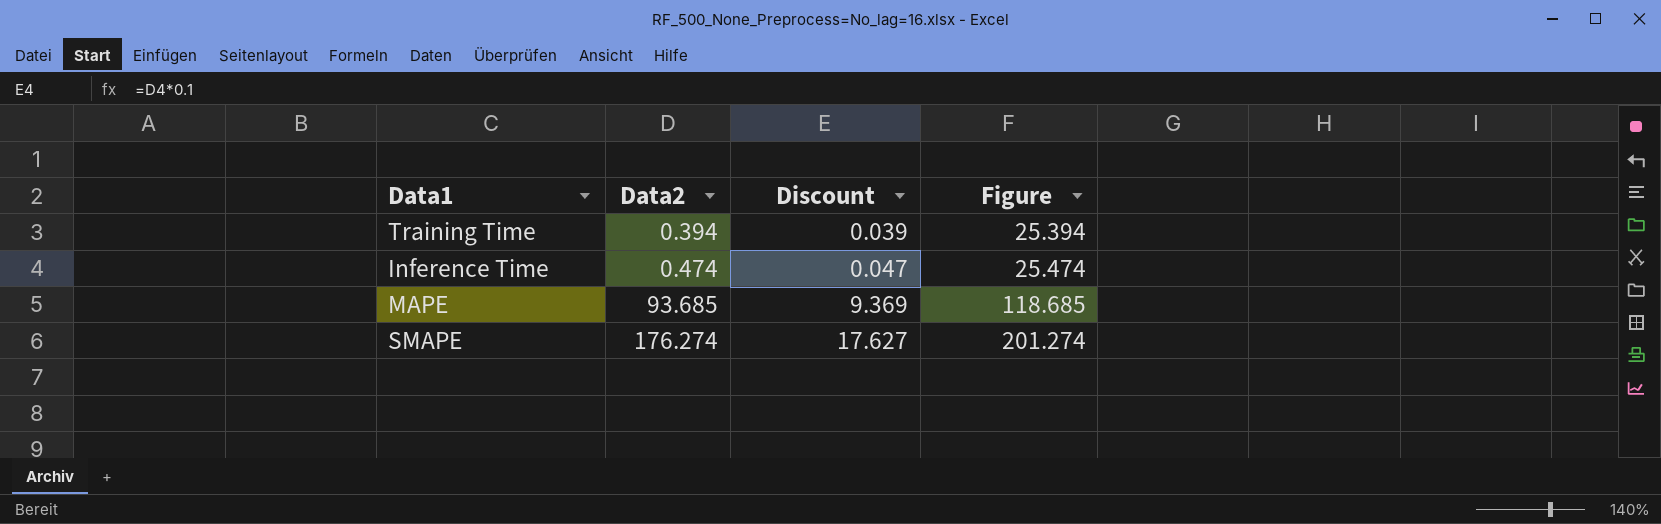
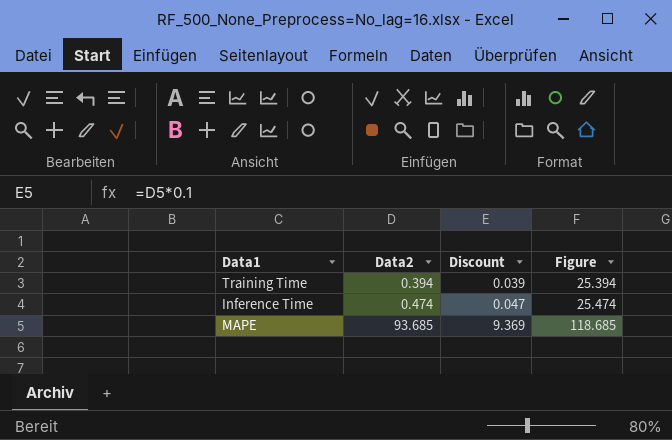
row SMAPE: 176.274 | 17.627 | 201.274 -> none

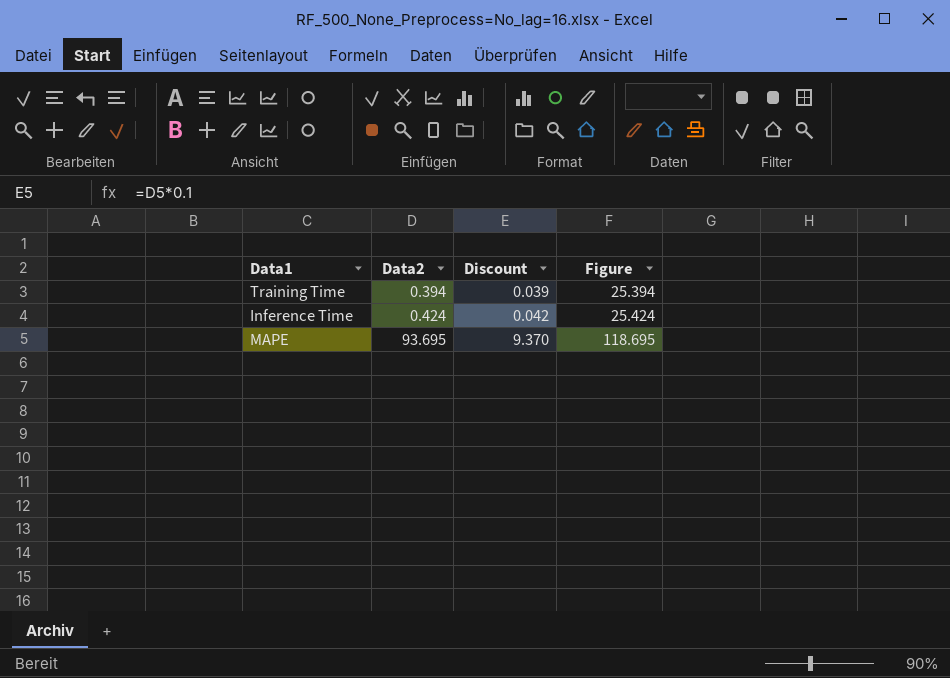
Inference Time | Data2: 0.474 -> 0.424
Inference Time | Discount: 0.047 -> 0.042
Inference Time | Figure: 25.474 -> 25.424
MAPE | Data2: 93.685 -> 93.695
MAPE | Discount: 9.369 -> 9.370
MAPE | Figure: 118.685 -> 118.695

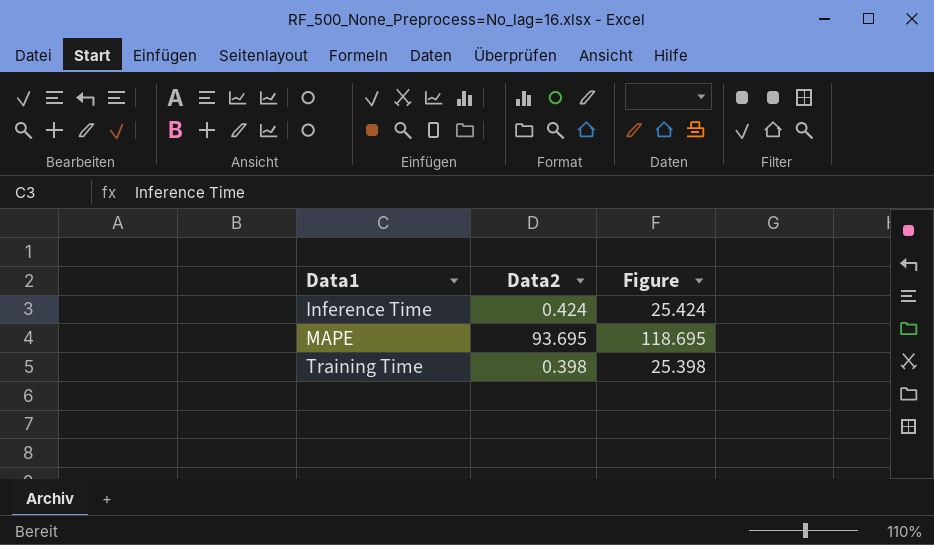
row order: Data2 ascending -> Data1 ascending
column Discount | formula: [Data2] * 0.1 -> none
Training Time | Data2: 0.394 -> 0.398
Training Time | Figure: 25.394 -> 25.398

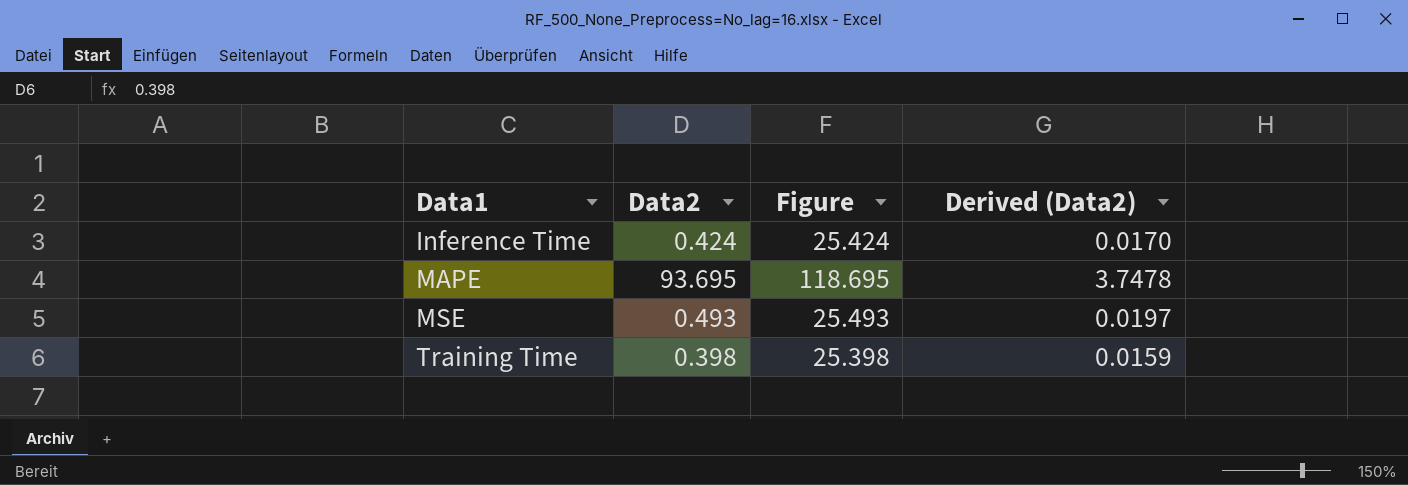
column Derived (Data2) | formula: none -> [Data2] * 0.04
row MSE: none -> 0.493 | 25.493 | 0.0197

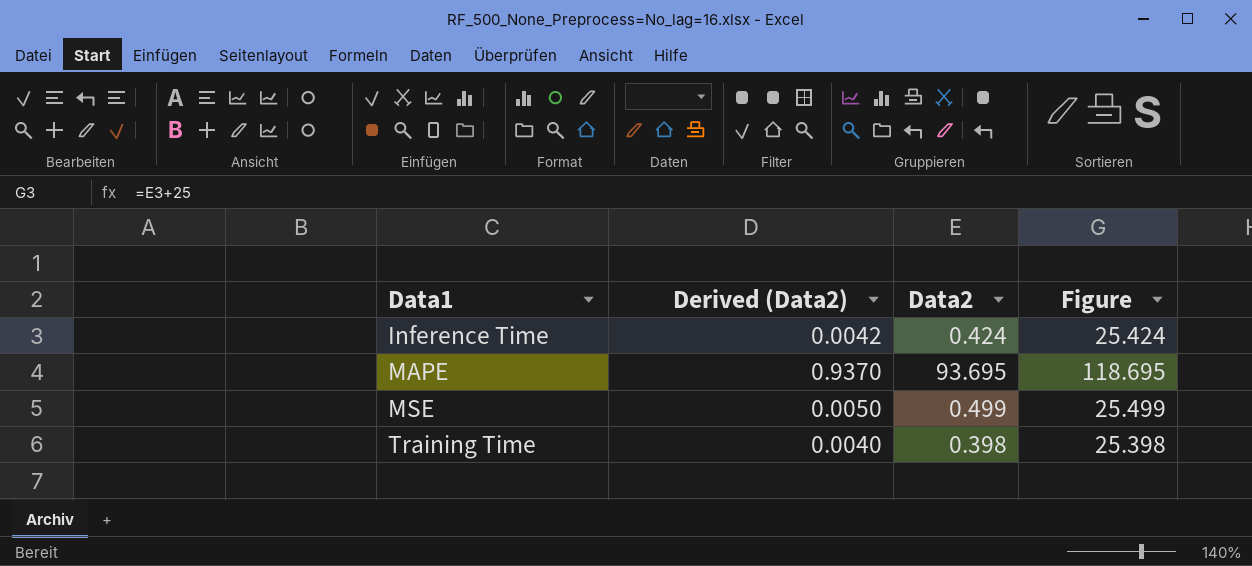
column Derived (Data2) | formula: [Data2] * 0.04 -> [Data2] * 0.01
column Derived (Data2) | position: 4 -> 2
MSE | Data2: 0.493 -> 0.499
MSE | Figure: 25.493 -> 25.499

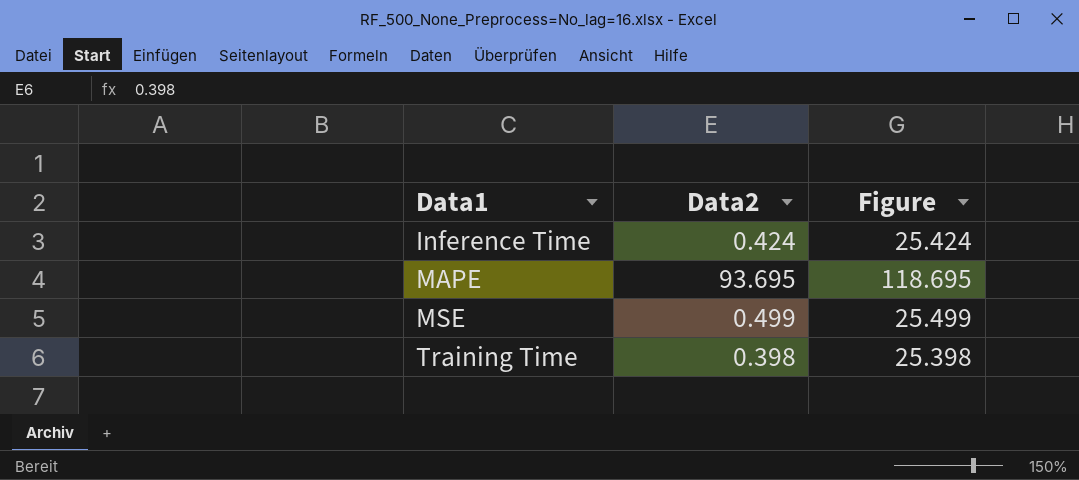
column Derived (Data2) | formula: [Data2] * 0.01 -> none

